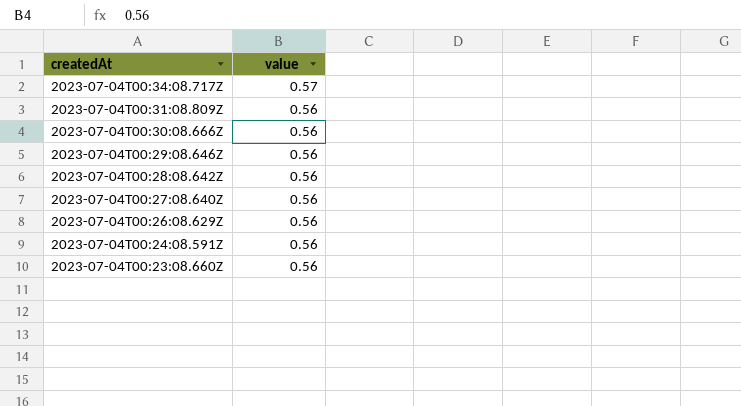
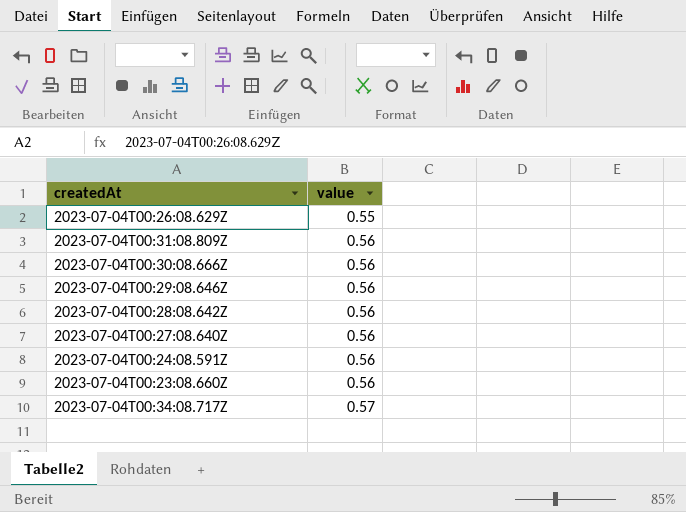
row order: createdAt descending -> value ascending
2023-07-04T00:26:08.629Z | value: 0.56 -> 0.55

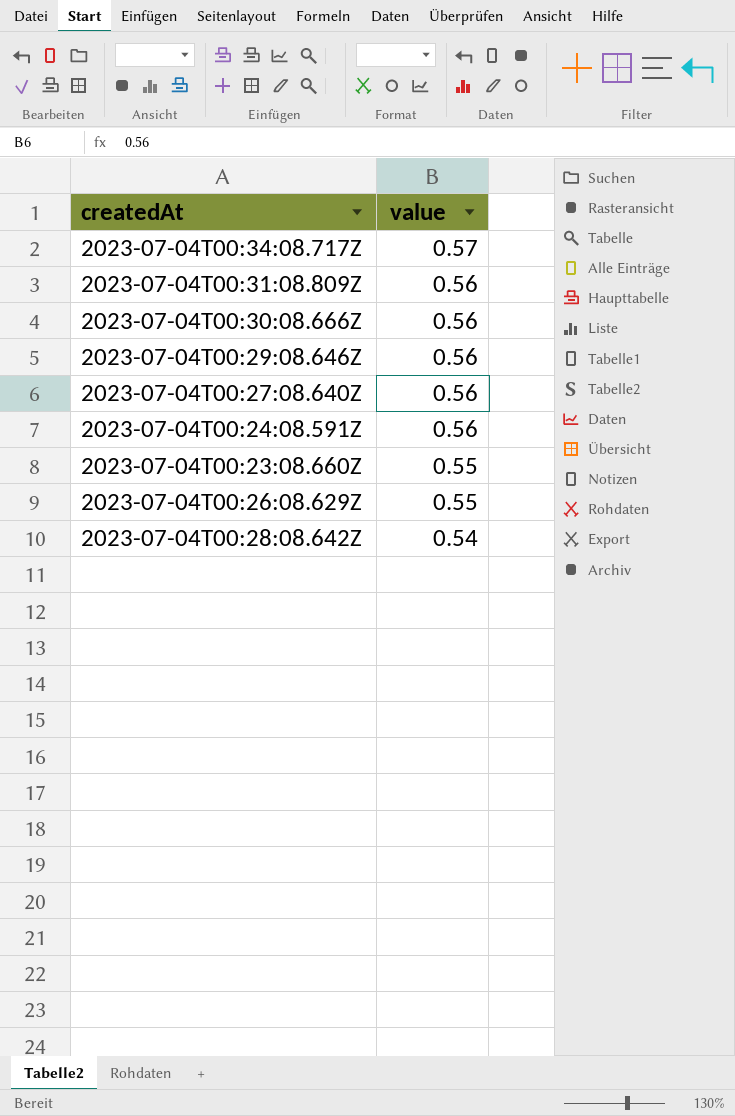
row order: value ascending -> value descending
2023-07-04T00:23:08.660Z | value: 0.56 -> 0.55
2023-07-04T00:28:08.642Z | value: 0.56 -> 0.54

